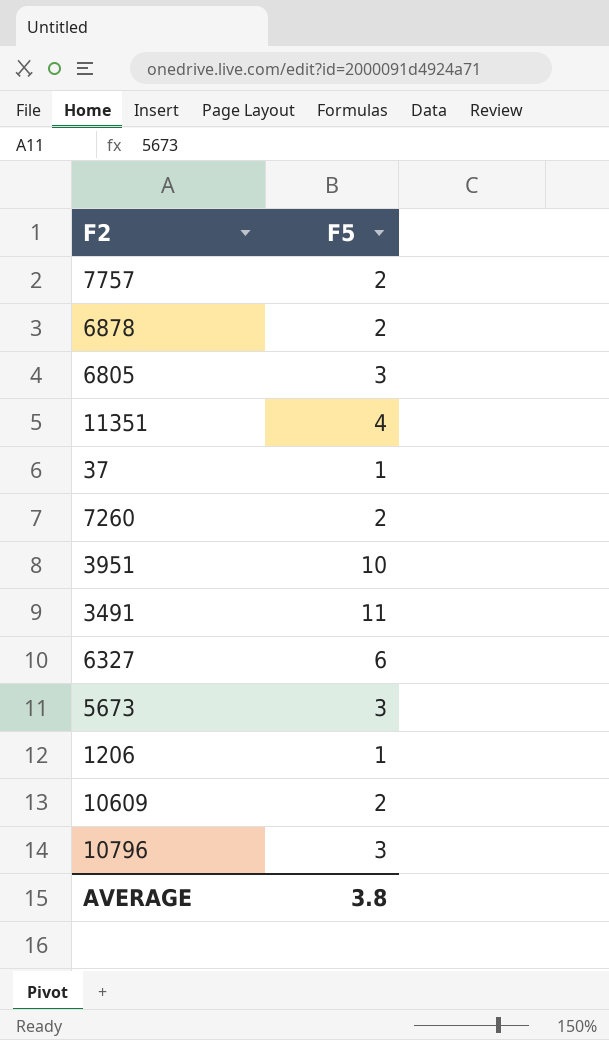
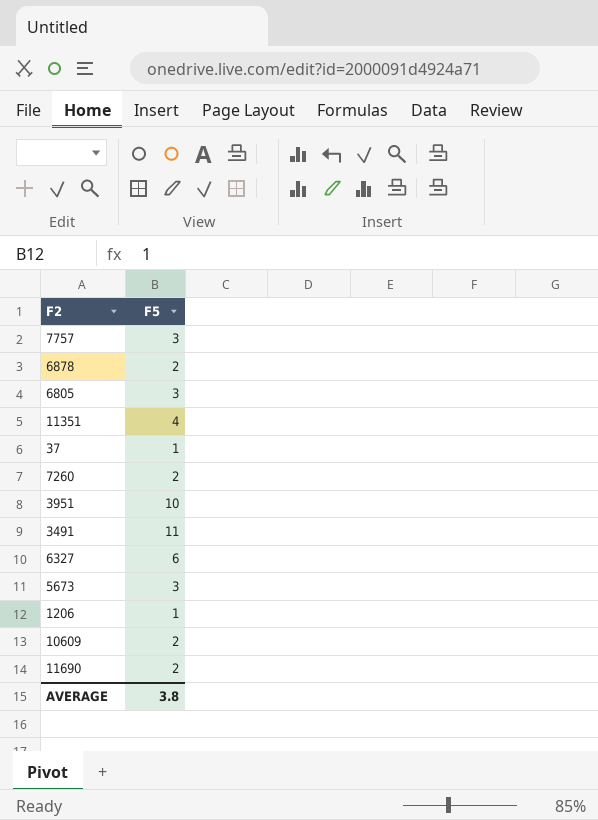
row 10796: 3 -> none
7757 | F5: 2 -> 3
row 11690: none -> 2

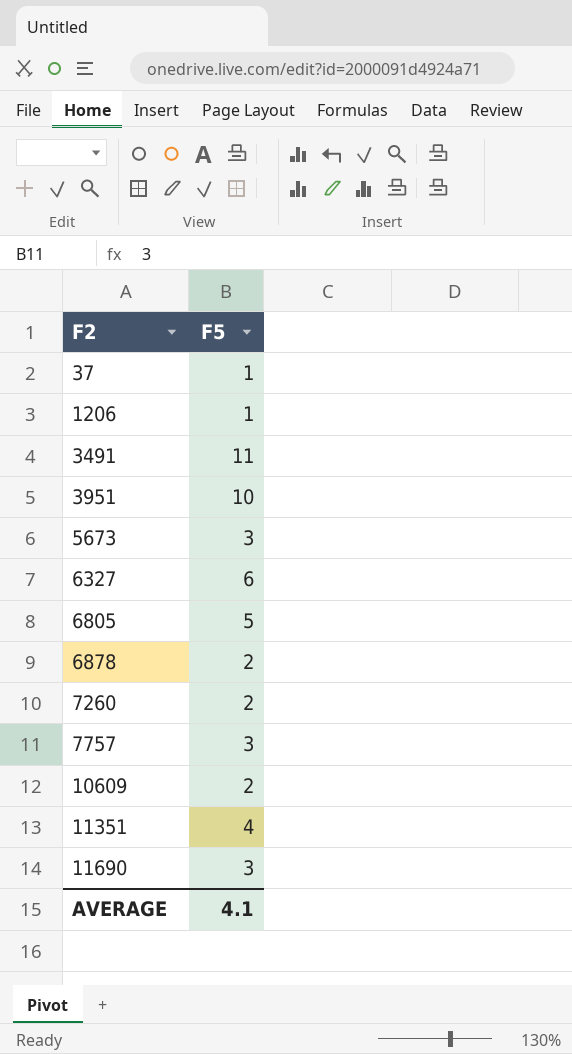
row order: none -> F2 ascending
6805 | F5: 3 -> 5
11690 | F5: 2 -> 3
AVERAGE | F5: 3.8 -> 4.1

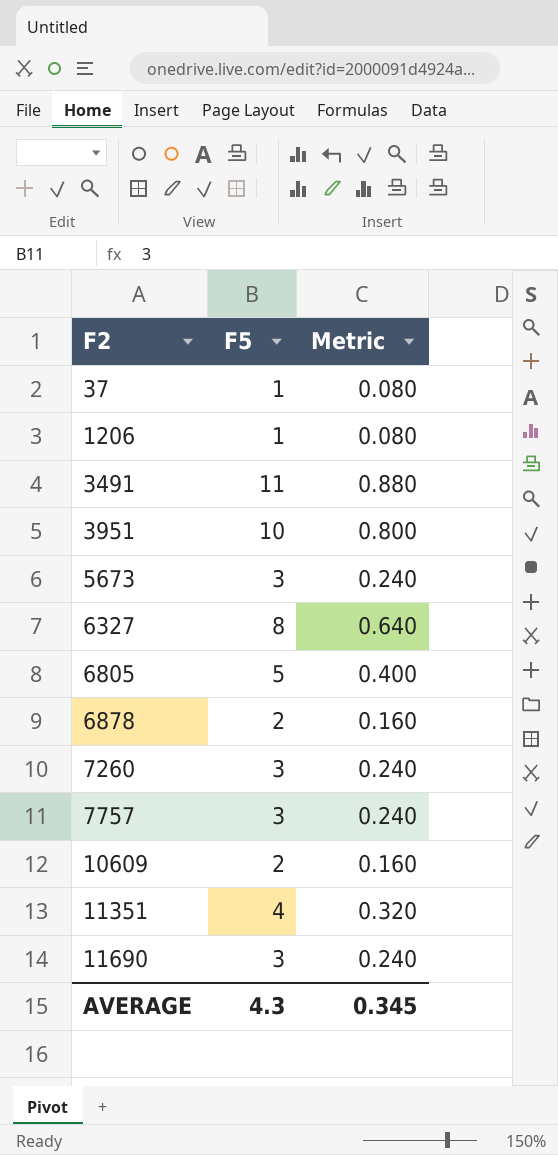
column Metric | formula: none -> [F5] * 0.08
6327 | F5: 6 -> 8
7260 | F5: 2 -> 3
AVERAGE | F5: 4.1 -> 4.3

